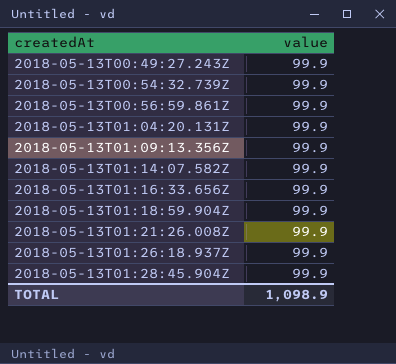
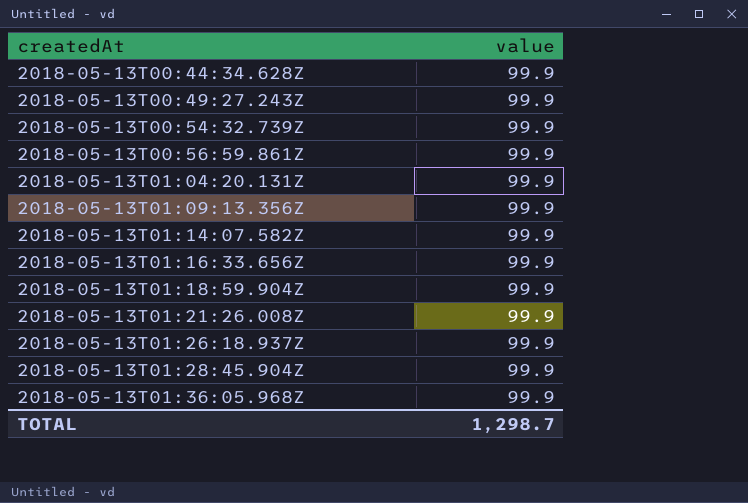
row 2018-05-13T00:44:34.628Z: none -> 99.9
row 2018-05-13T01:36:05.968Z: none -> 99.9
TOTAL | value: 1,098.9 -> 1,298.7

